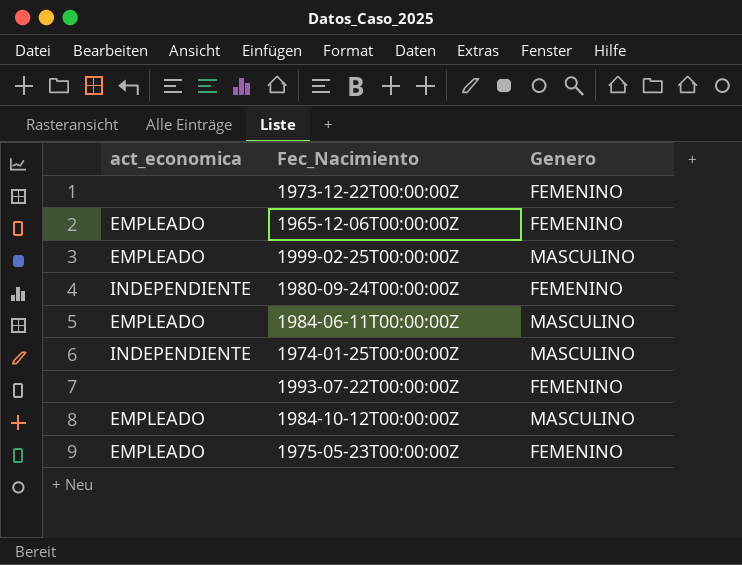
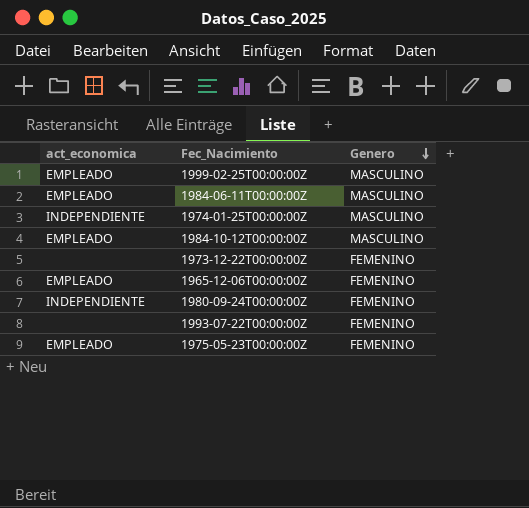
row order: none -> Genero descending

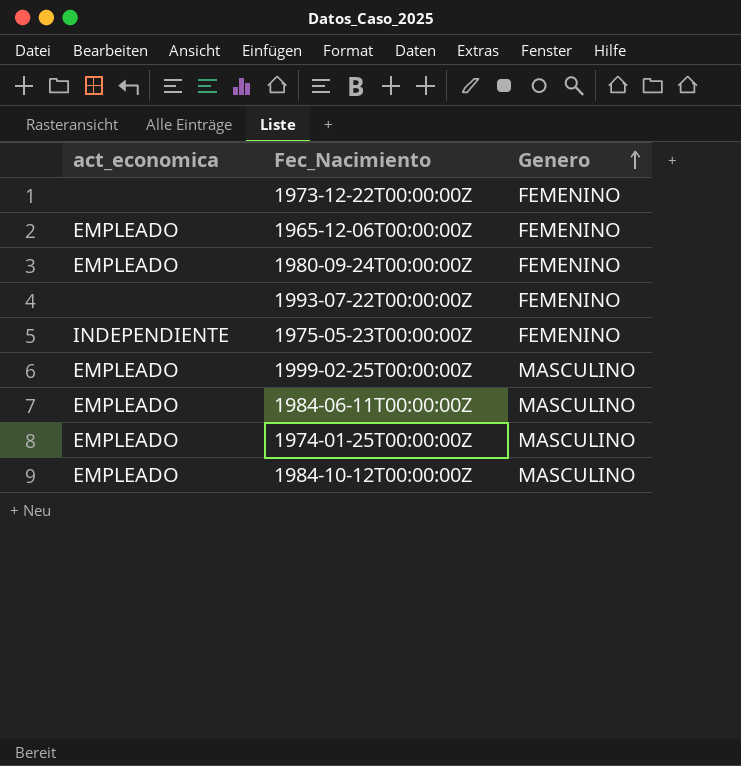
row order: Genero descending -> Genero ascending
1980-09-24T00:00:00Z | act_economica: INDEPENDIENTE -> EMPLEADO
1975-05-23T00:00:00Z | act_economica: EMPLEADO -> INDEPENDIENTE
1974-01-25T00:00:00Z | act_economica: INDEPENDIENTE -> EMPLEADO

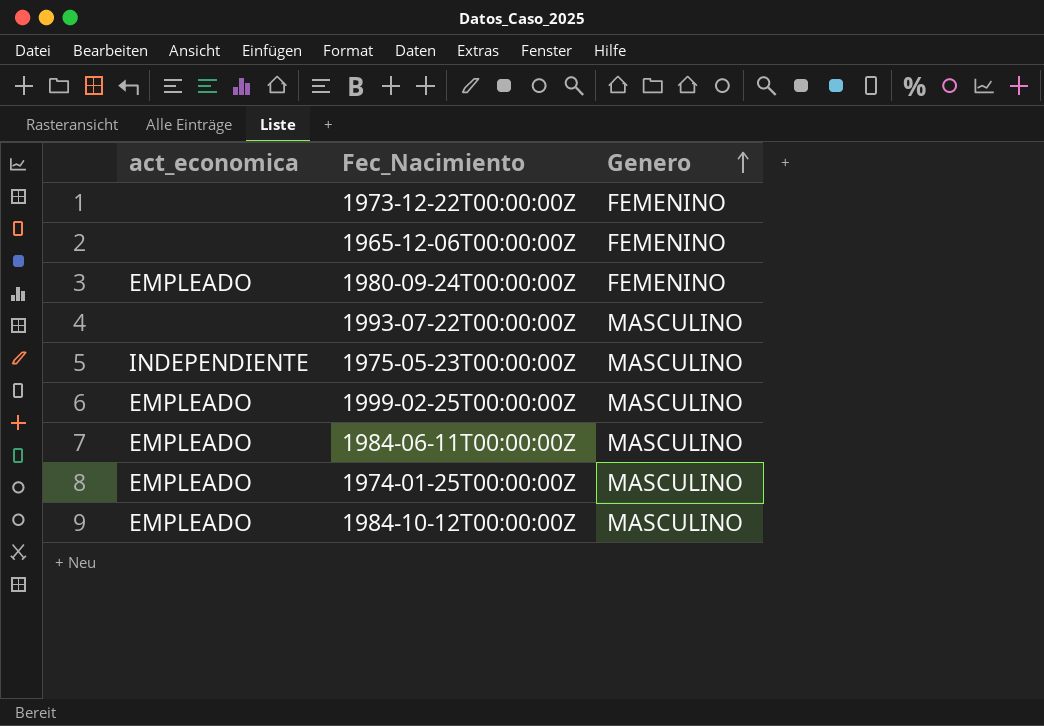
1965-12-06T00:00:00Z | act_economica: EMPLEADO -> none
1993-07-22T00:00:00Z | Genero: FEMENINO -> MASCULINO
1975-05-23T00:00:00Z | Genero: FEMENINO -> MASCULINO

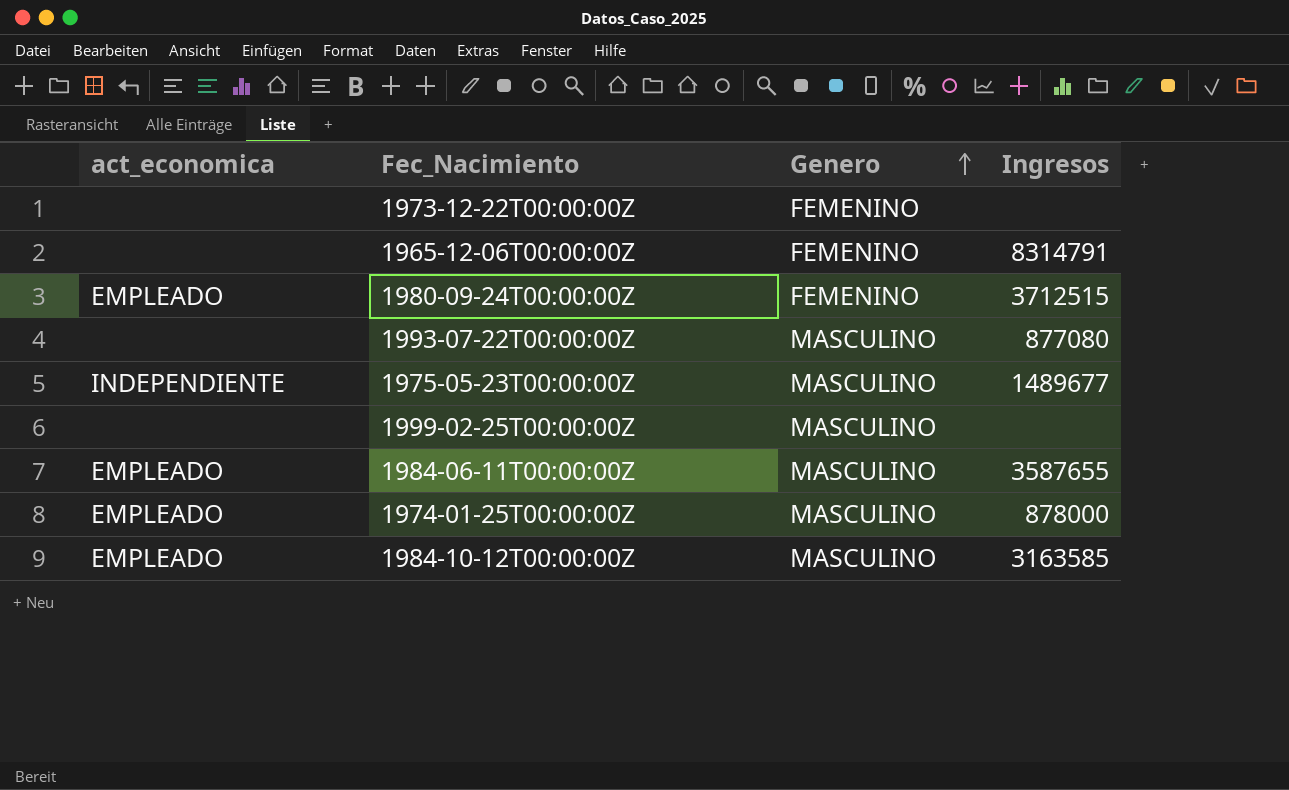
column Ingresos | position: none -> 4
1999-02-25T00:00:00Z | act_economica: EMPLEADO -> none

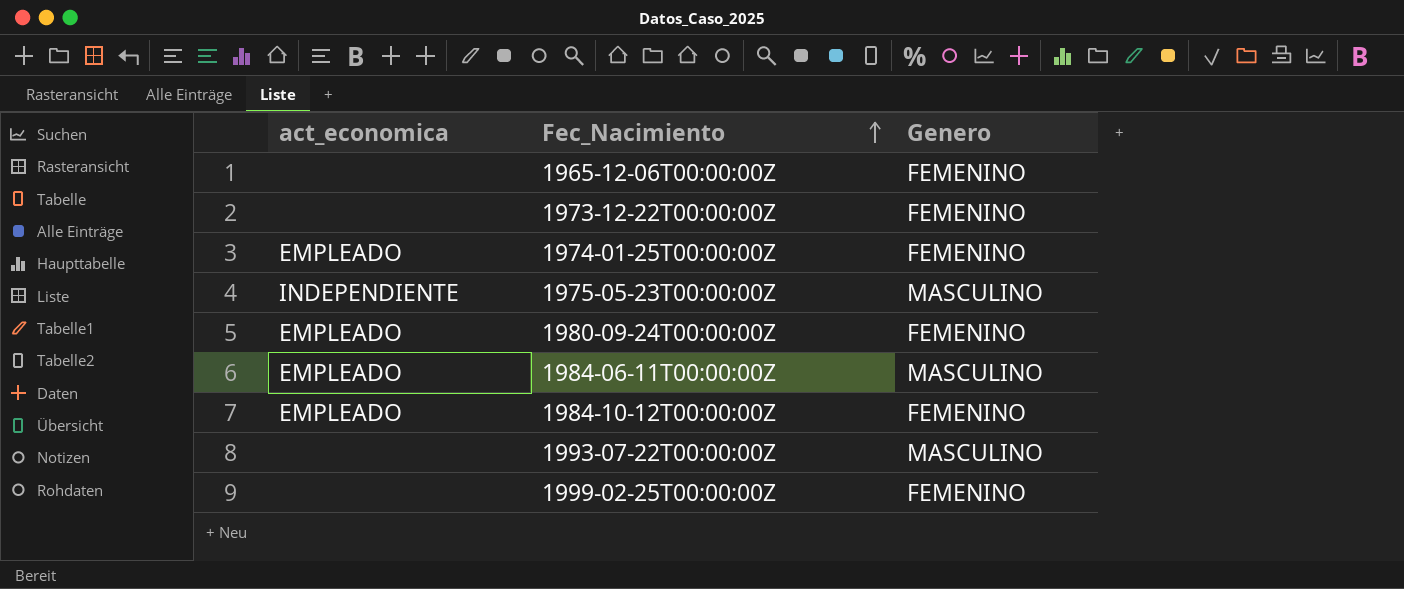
row order: Genero ascending -> Fec_Nacimiento ascending
column Ingresos | position: 4 -> none
1974-01-25T00:00:00Z | Genero: MASCULINO -> FEMENINO
1984-10-12T00:00:00Z | Genero: MASCULINO -> FEMENINO
1999-02-25T00:00:00Z | Genero: MASCULINO -> FEMENINO

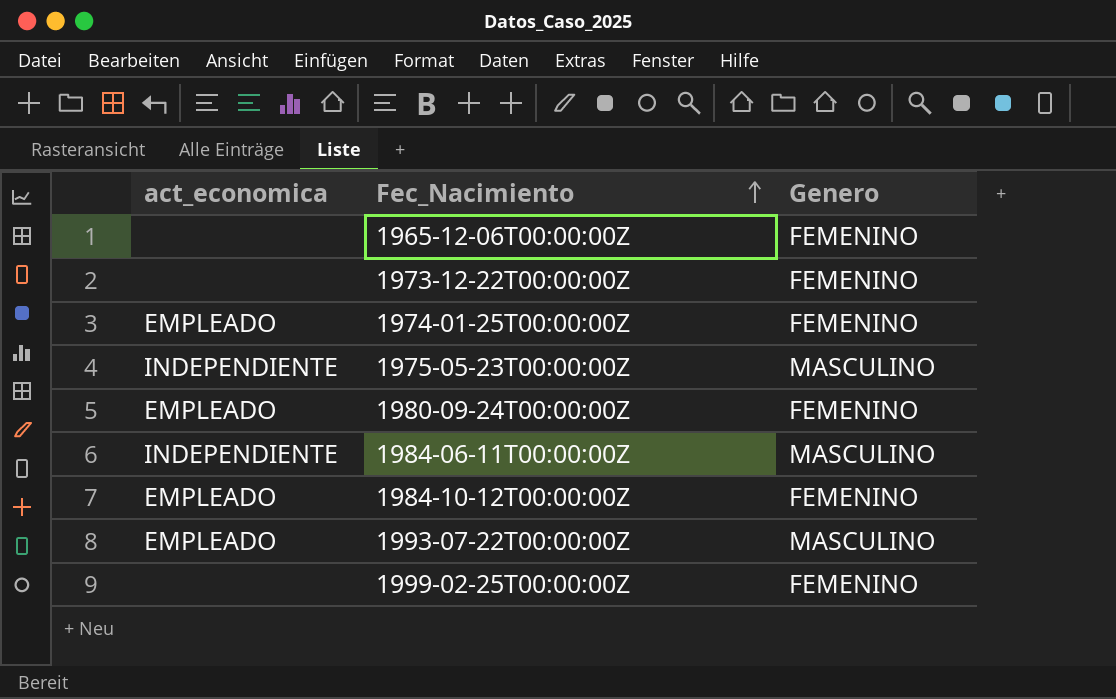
1984-06-11T00:00:00Z | act_economica: EMPLEADO -> INDEPENDIENTE
1993-07-22T00:00:00Z | act_economica: none -> EMPLEADO

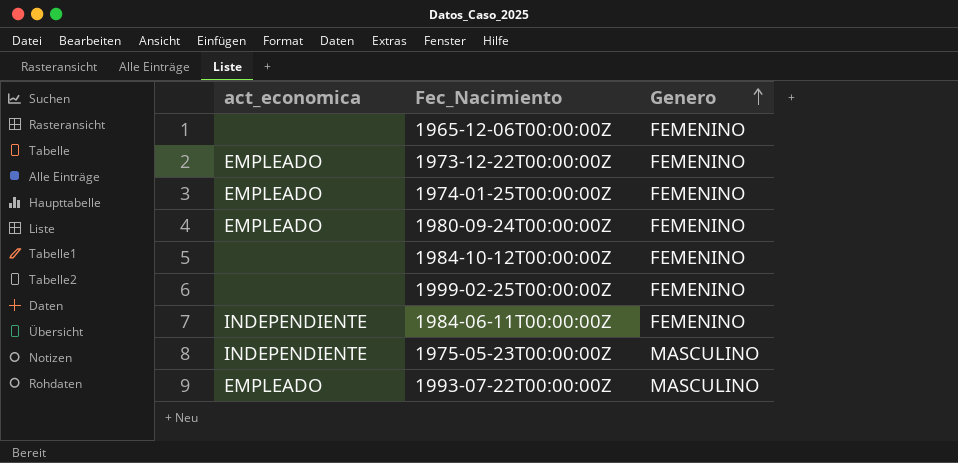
row order: Fec_Nacimiento ascending -> Genero ascending
1973-12-22T00:00:00Z | act_economica: none -> EMPLEADO
1984-10-12T00:00:00Z | act_economica: EMPLEADO -> none
1984-06-11T00:00:00Z | Genero: MASCULINO -> FEMENINO

